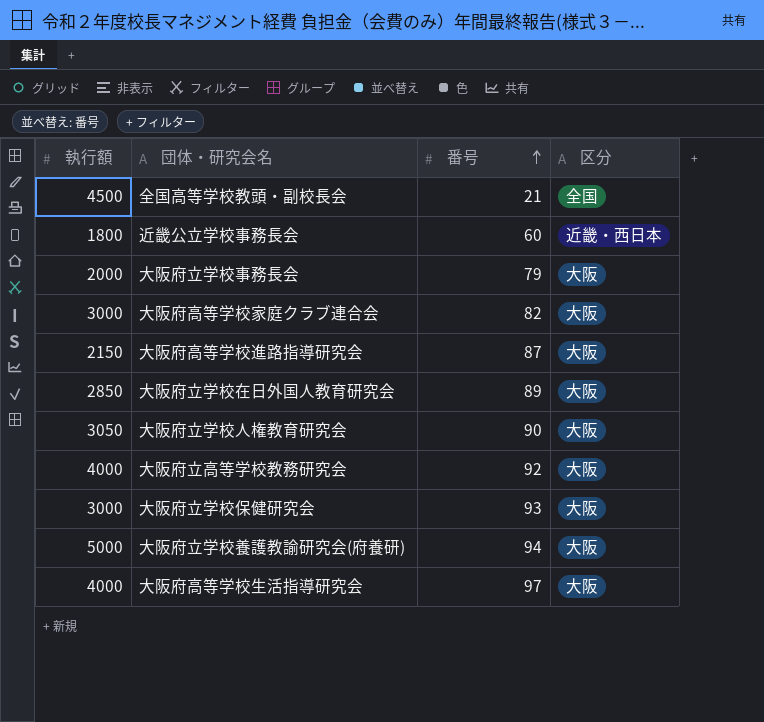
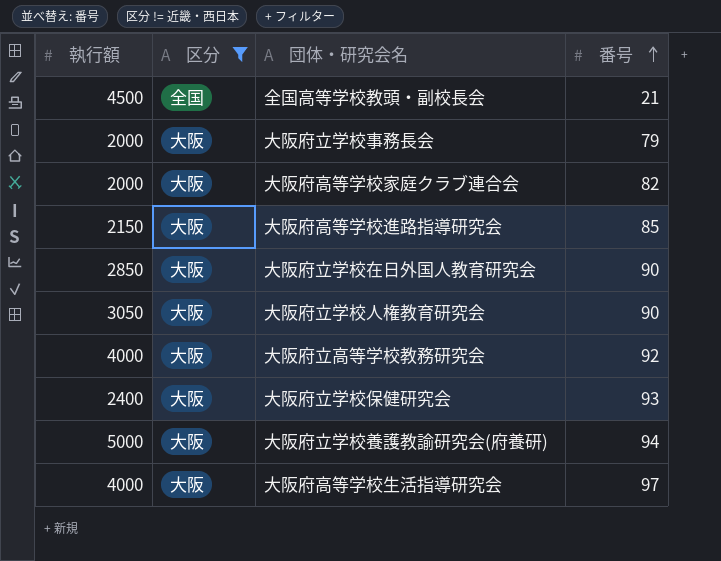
filter: none -> 区分 != 近畿・西日本
column 区分 | position: 4 -> 2
大阪府高等学校家庭クラブ連合会 | 執行額: 3000 -> 2000
大阪府高等学校進路指導研究会 | 番号: 87 -> 85
大阪府立学校在日外国人教育研究会 | 番号: 89 -> 90
大阪府立学校保健研究会 | 執行額: 3000 -> 2400

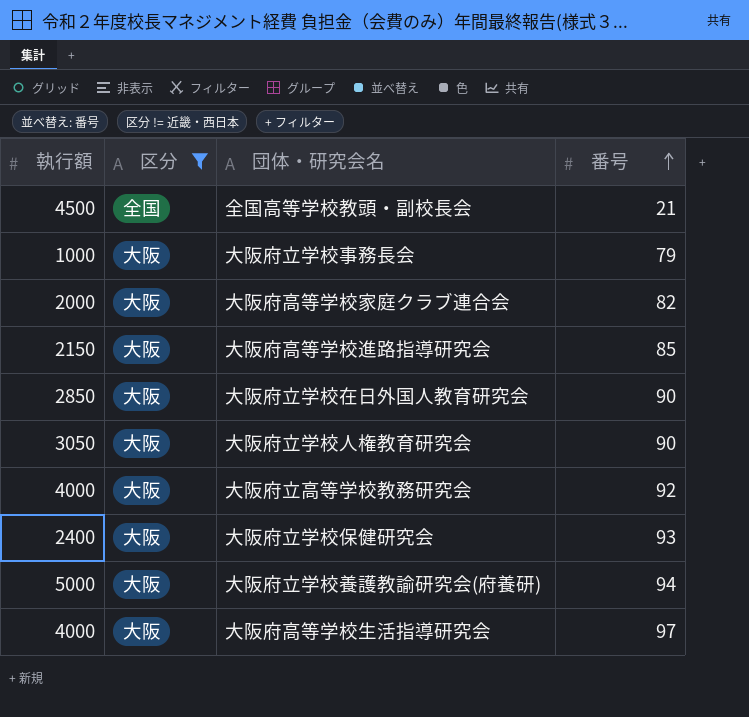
大阪府立学校事務長会 | 執行額: 2000 -> 1000

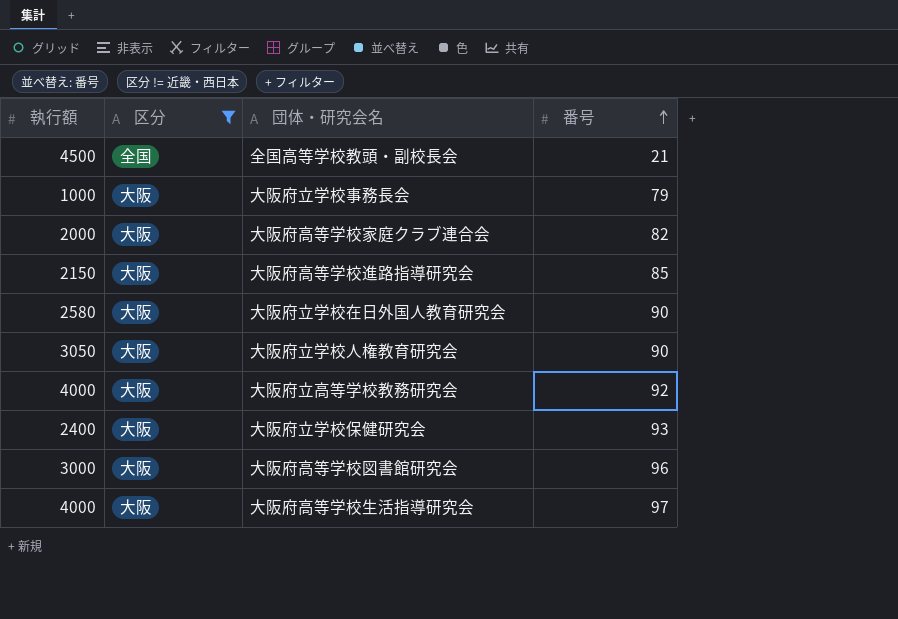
row 大阪府立学校養護教諭研究会(府養研): 5000 | 大阪 | 94 -> none
大阪府立学校在日外国人教育研究会 | 執行額: 2850 -> 2580
row 大阪府高等学校図書館研究会: none -> 3000 | 大阪 | 96

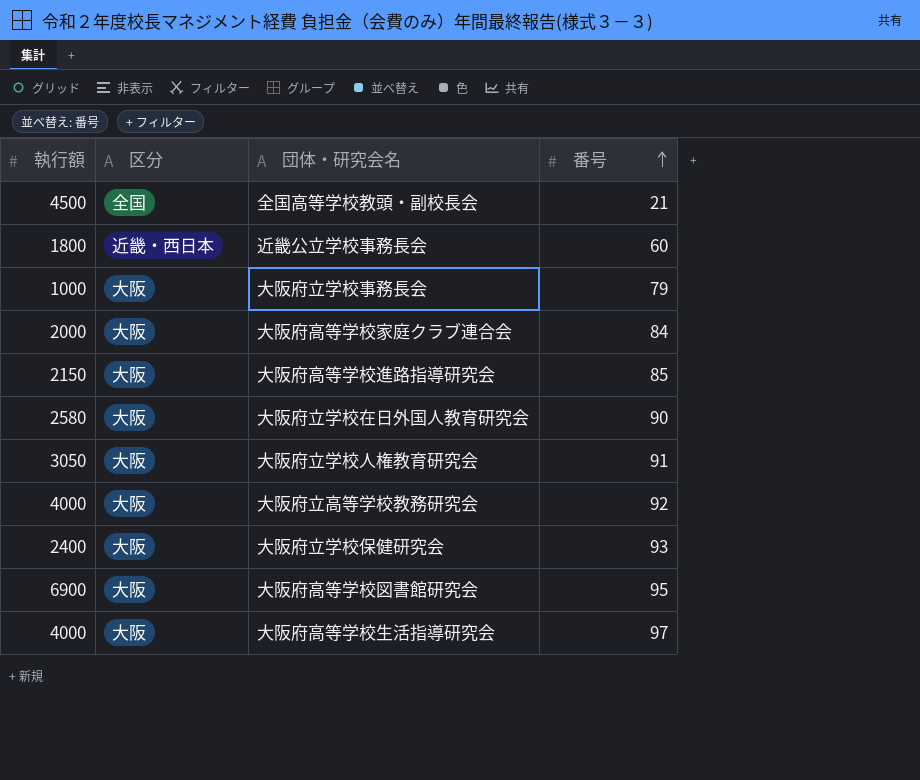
filter: 区分 != 近畿・西日本 -> none
大阪府高等学校家庭クラブ連合会 | 番号: 82 -> 84
大阪府立学校人権教育研究会 | 番号: 90 -> 91
大阪府高等学校図書館研究会 | 執行額: 3000 -> 6900
大阪府高等学校図書館研究会 | 番号: 96 -> 95

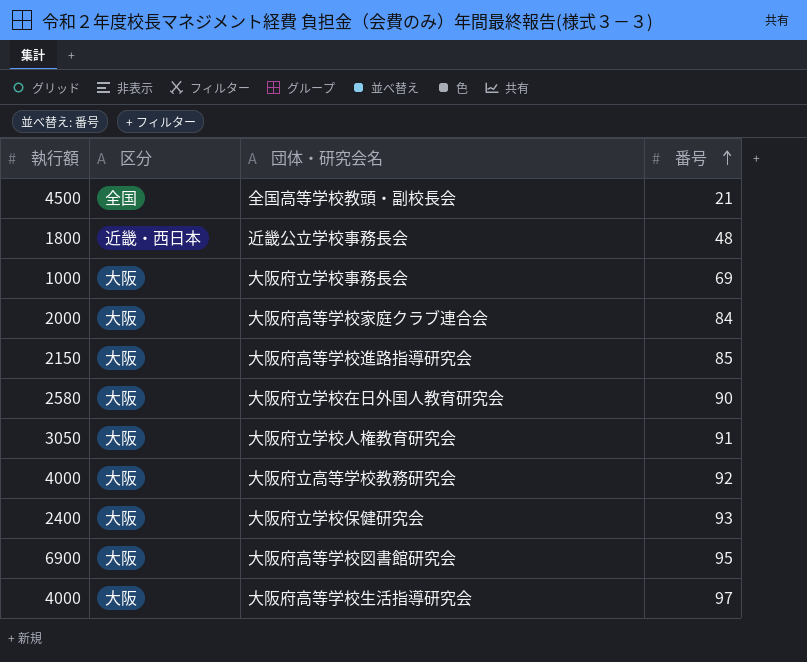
近畿公立学校事務長会 | 番号: 60 -> 48
大阪府立学校事務長会 | 番号: 79 -> 69

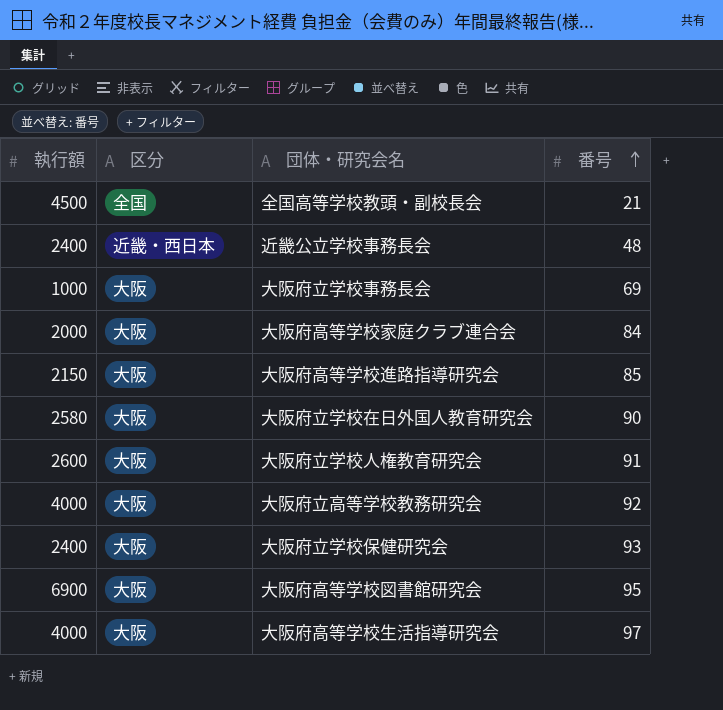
近畿公立学校事務長会 | 執行額: 1800 -> 2400
大阪府立学校人権教育研究会 | 執行額: 3050 -> 2600

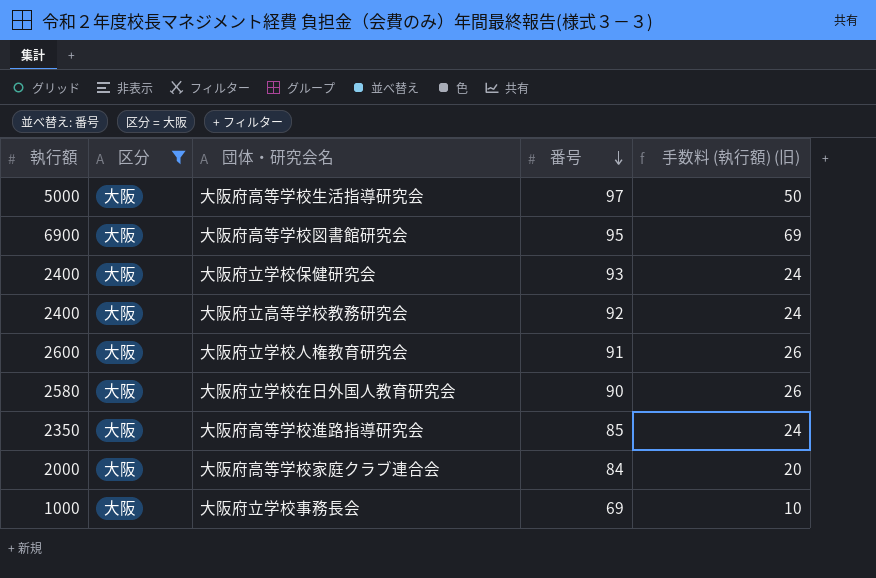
filter: none -> 区分 = 大阪
row order: 番号 ascending -> 番号 descending
column 手数料 (執行額) (旧) | formula: none -> [執行額] * 0.01
大阪府高等学校生活指導研究会 | 執行額: 4000 -> 5000
大阪府立高等学校教務研究会 | 執行額: 4000 -> 2400
大阪府高等学校進路指導研究会 | 執行額: 2150 -> 2350

